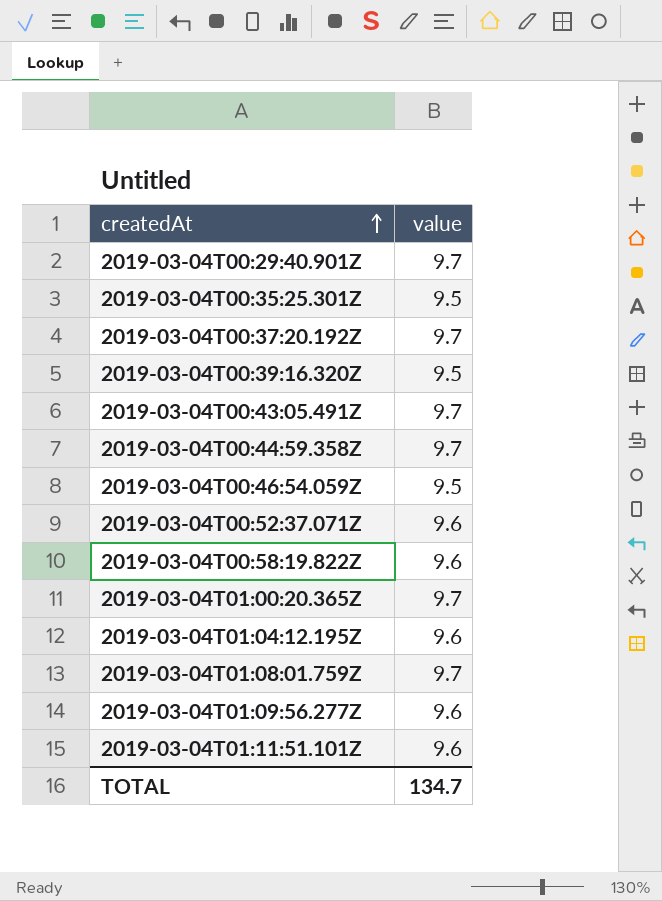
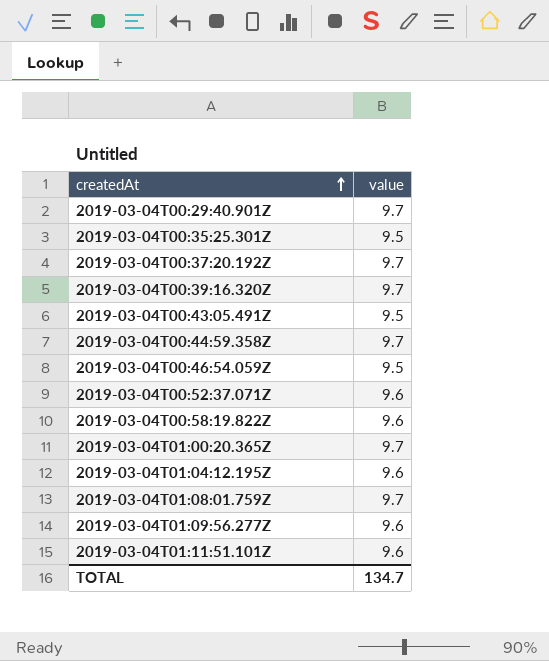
2019-03-04T00:39:16.320Z | value: 9.5 -> 9.7
2019-03-04T00:43:05.491Z | value: 9.7 -> 9.5

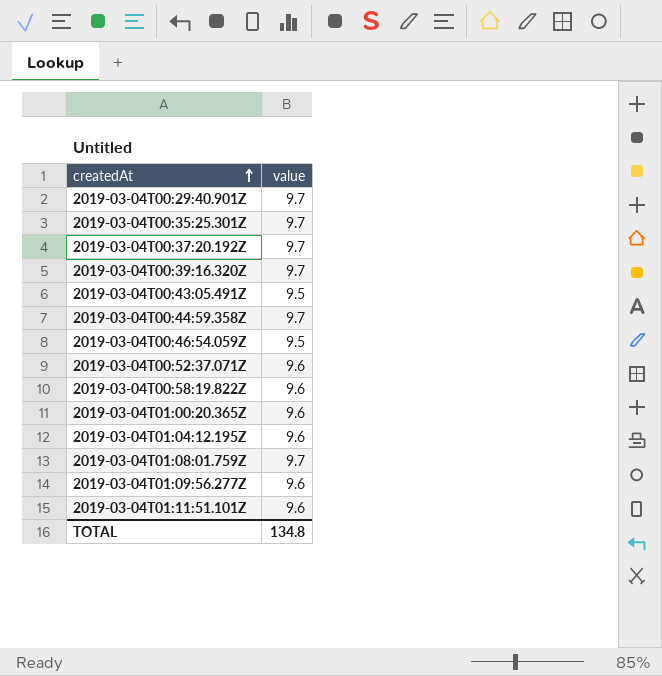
2019-03-04T00:35:25.301Z | value: 9.5 -> 9.7
2019-03-04T01:00:20.365Z | value: 9.7 -> 9.6
TOTAL | value: 134.7 -> 134.8

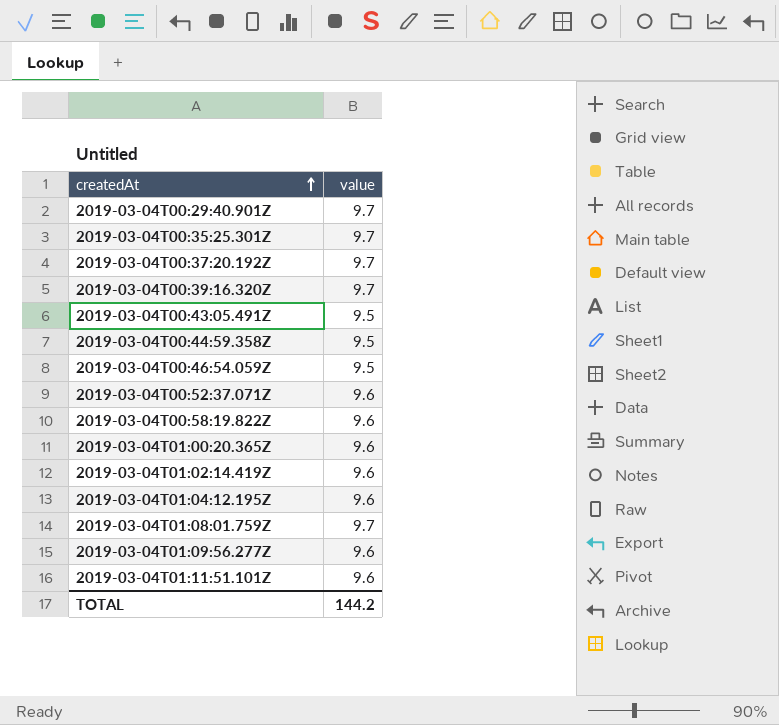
2019-03-04T00:44:59.358Z | value: 9.7 -> 9.5
row 2019-03-04T01:02:14.419Z: none -> 9.6
TOTAL | value: 134.8 -> 144.2

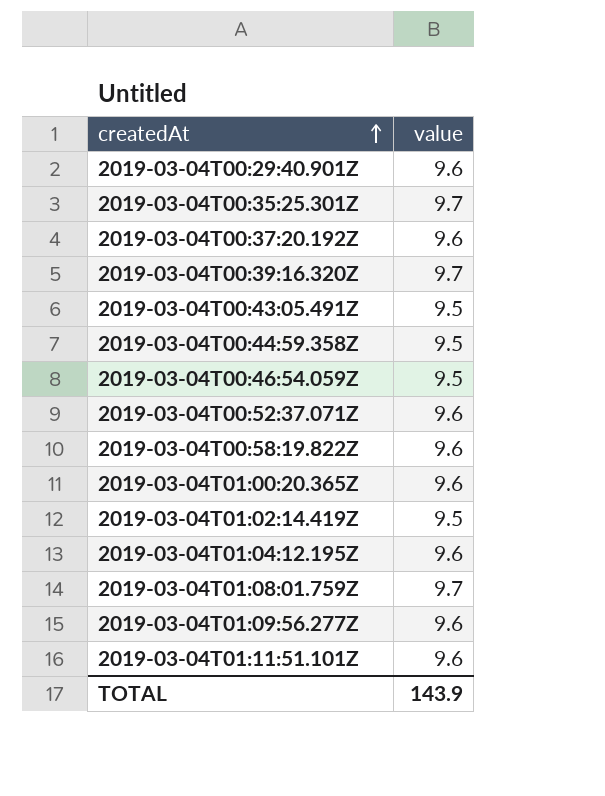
2019-03-04T00:29:40.901Z | value: 9.7 -> 9.6
2019-03-04T00:37:20.192Z | value: 9.7 -> 9.6
2019-03-04T01:02:14.419Z | value: 9.6 -> 9.5
TOTAL | value: 144.2 -> 143.9

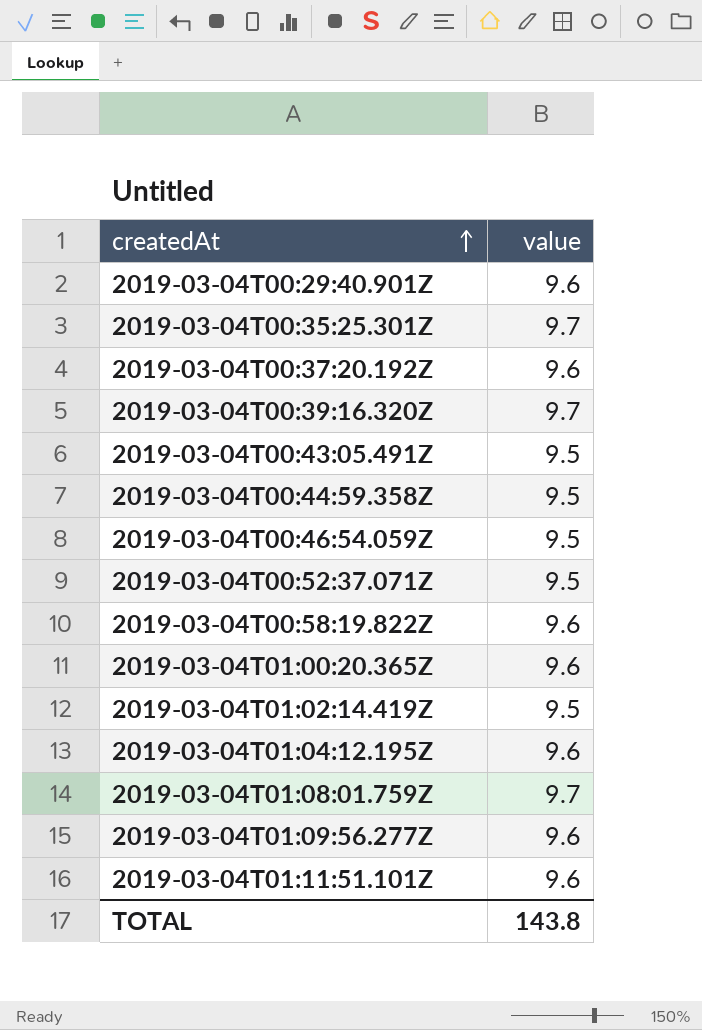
2019-03-04T00:52:37.071Z | value: 9.6 -> 9.5
TOTAL | value: 143.9 -> 143.8

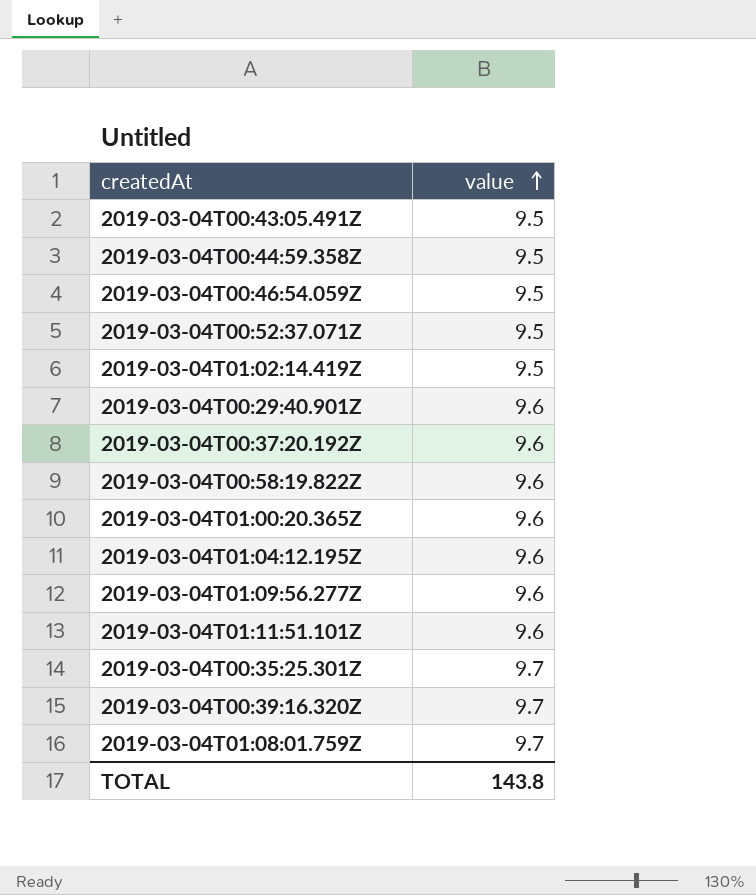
row order: createdAt ascending -> value ascending

